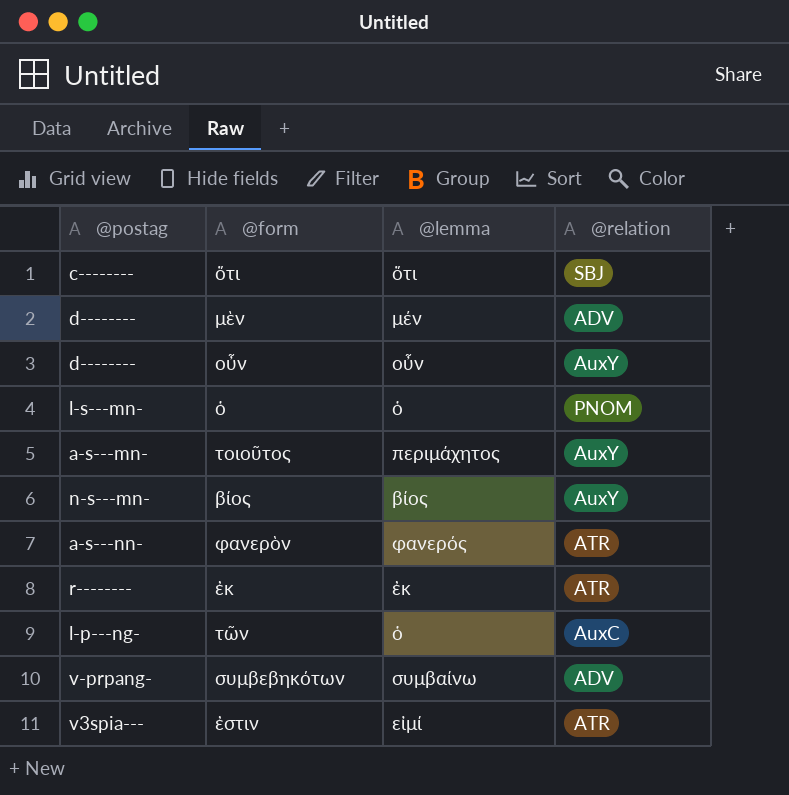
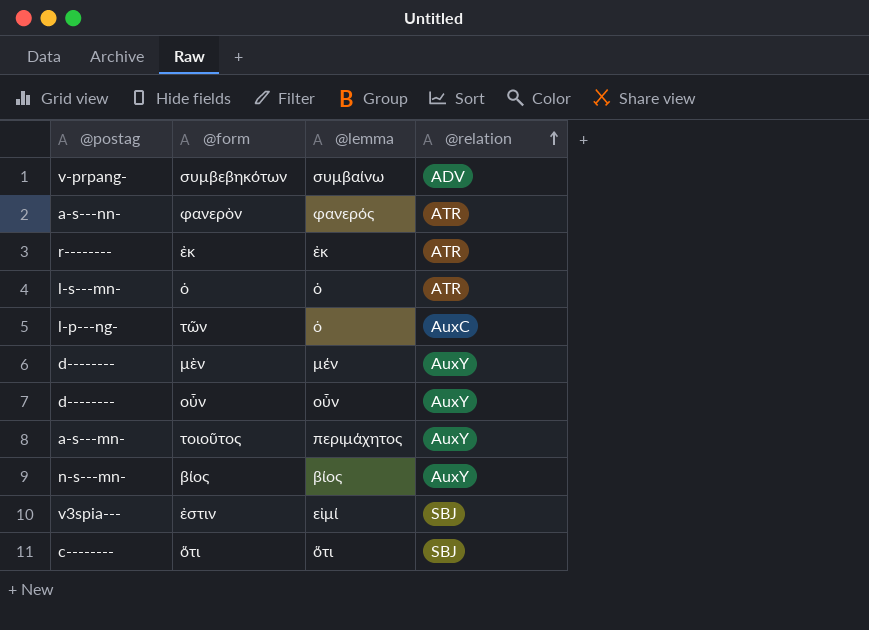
row order: none -> @relation ascending
ὁ | @relation: PNOM -> ATR
μὲν | @relation: ADV -> AuxY
ἐστιν | @relation: ATR -> SBJ

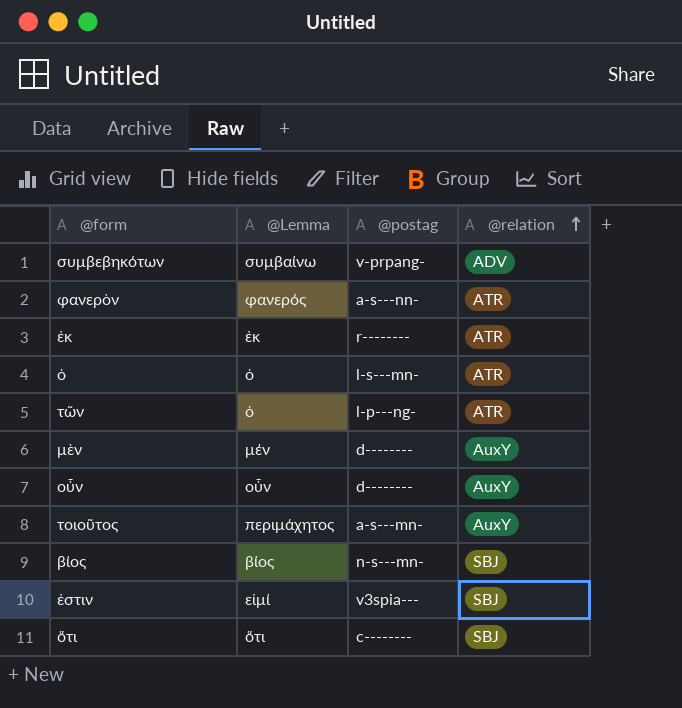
column name: @lemma -> @Lemma
column @postag | position: 1 -> 3
τῶν | @relation: AuxC -> ATR
βίος | @relation: AuxY -> SBJ

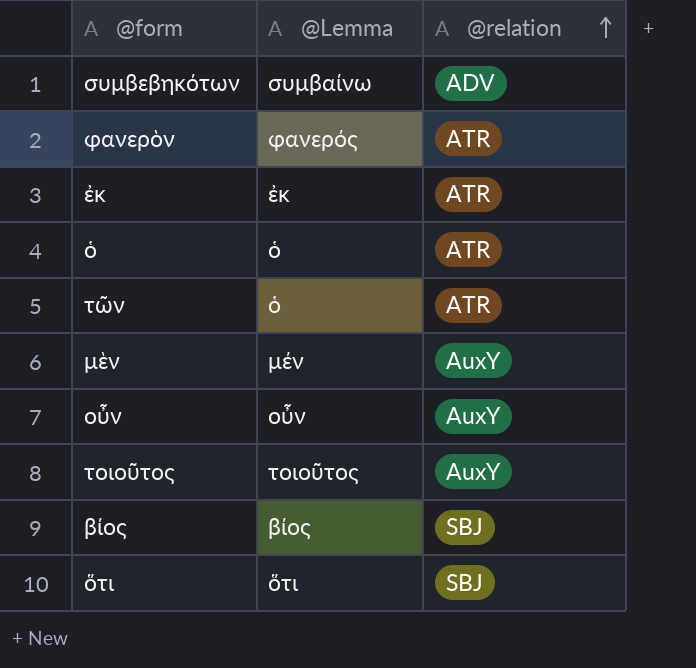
column @postag | position: 3 -> none
row ἐστιν: εἰμί | v3spia--- | SBJ -> none
τοιοῦτος | @Lemma: περιμάχητος -> τοιοῦτος

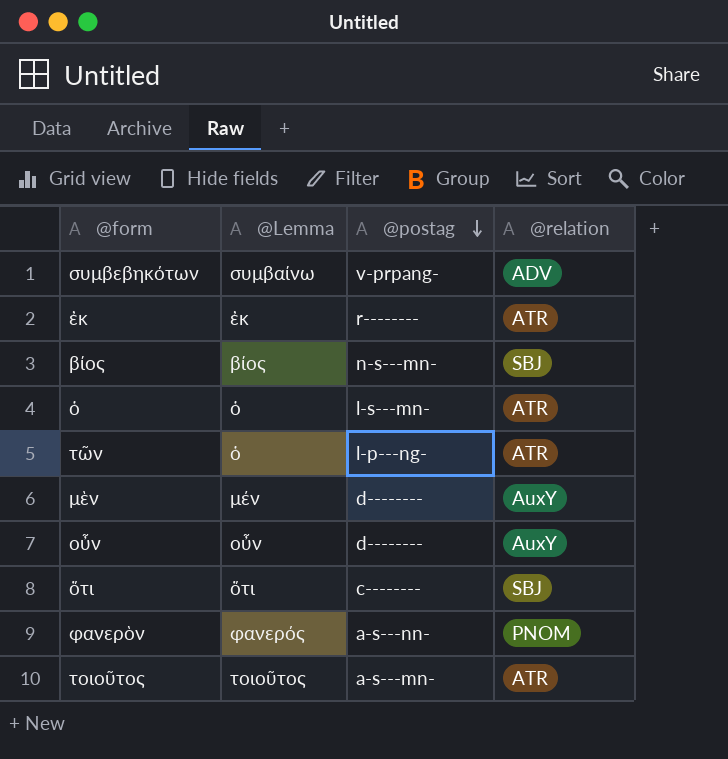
row order: @relation ascending -> @postag descending
column @postag | position: none -> 3
φανερὸν | @relation: ATR -> PNOM
τοιοῦτος | @relation: AuxY -> ATR

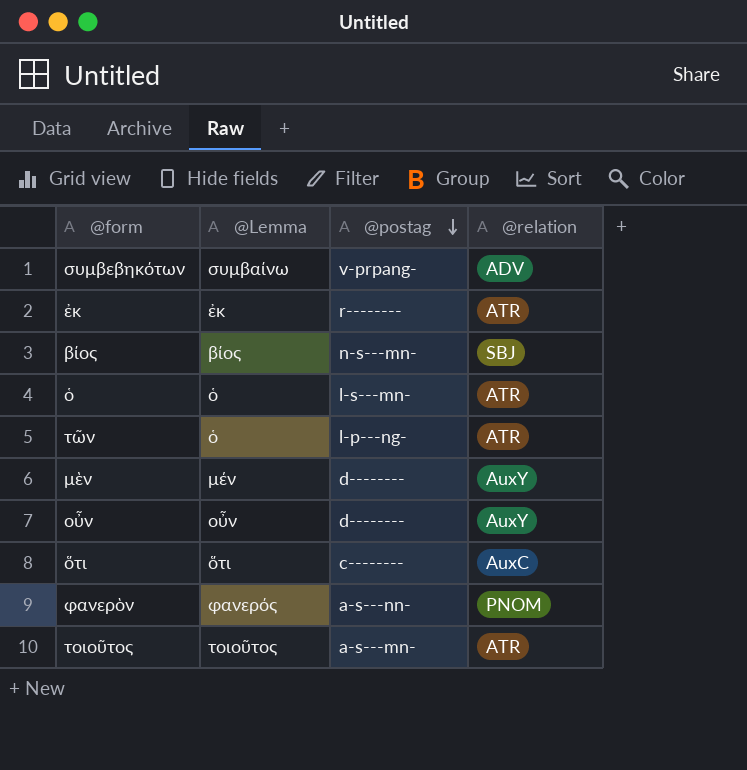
ὅτι | @relation: SBJ -> AuxC

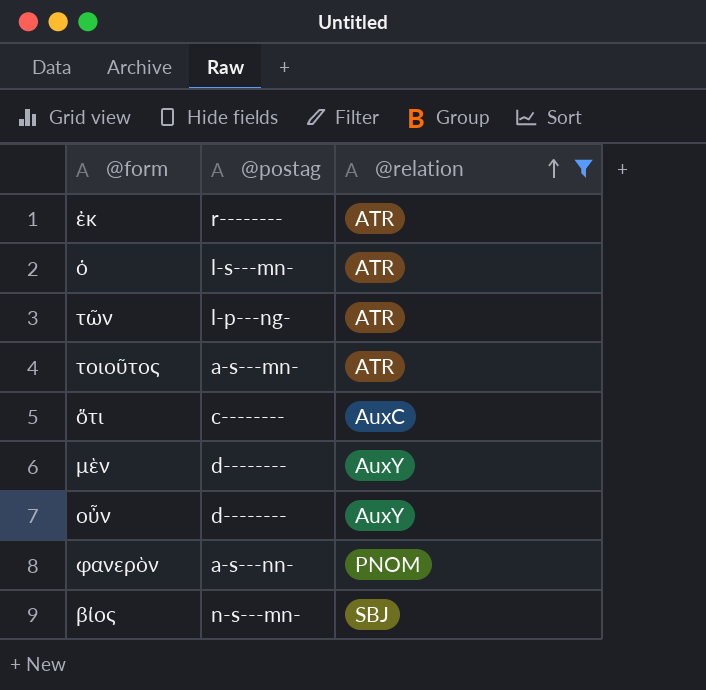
filter: none -> @relation != ADV
row order: @postag descending -> @relation ascending
column @Lemma | position: 2 -> none

